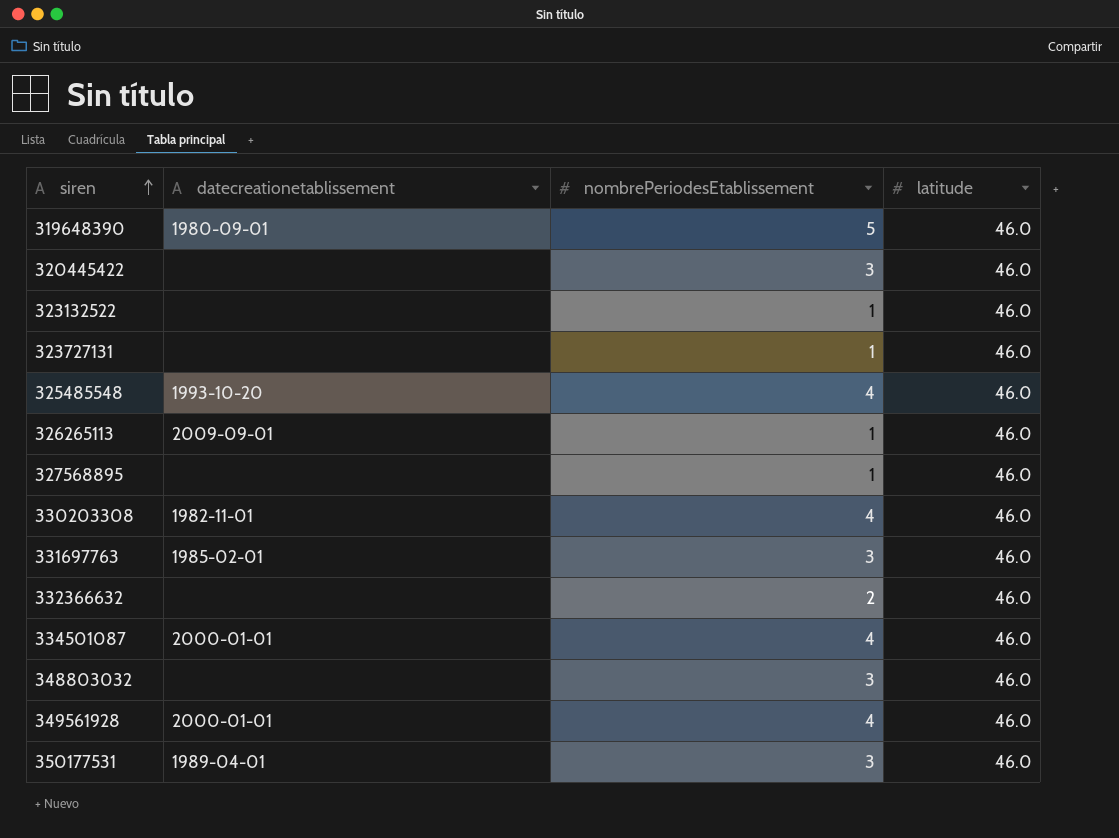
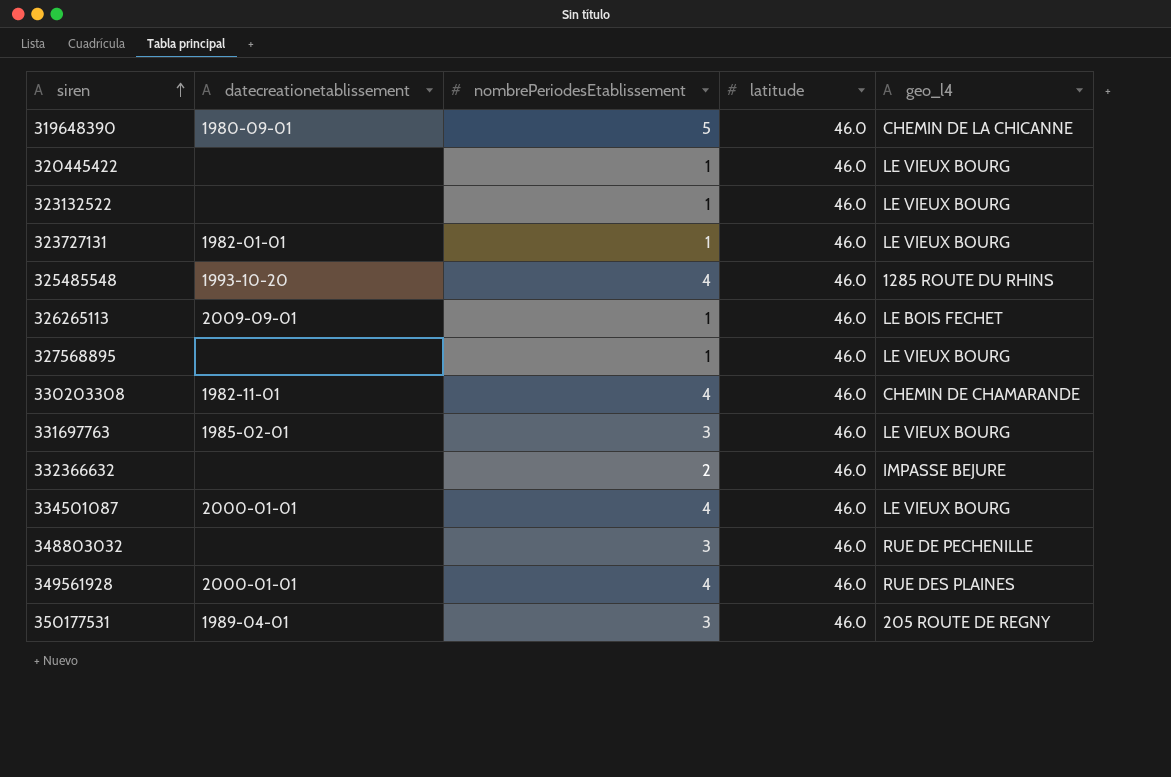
column geo_l4 | position: none -> 5
320445422 | nombrePeriodesEtablissement: 3 -> 1
323727131 | datecreationetablissement: none -> 1982-01-01

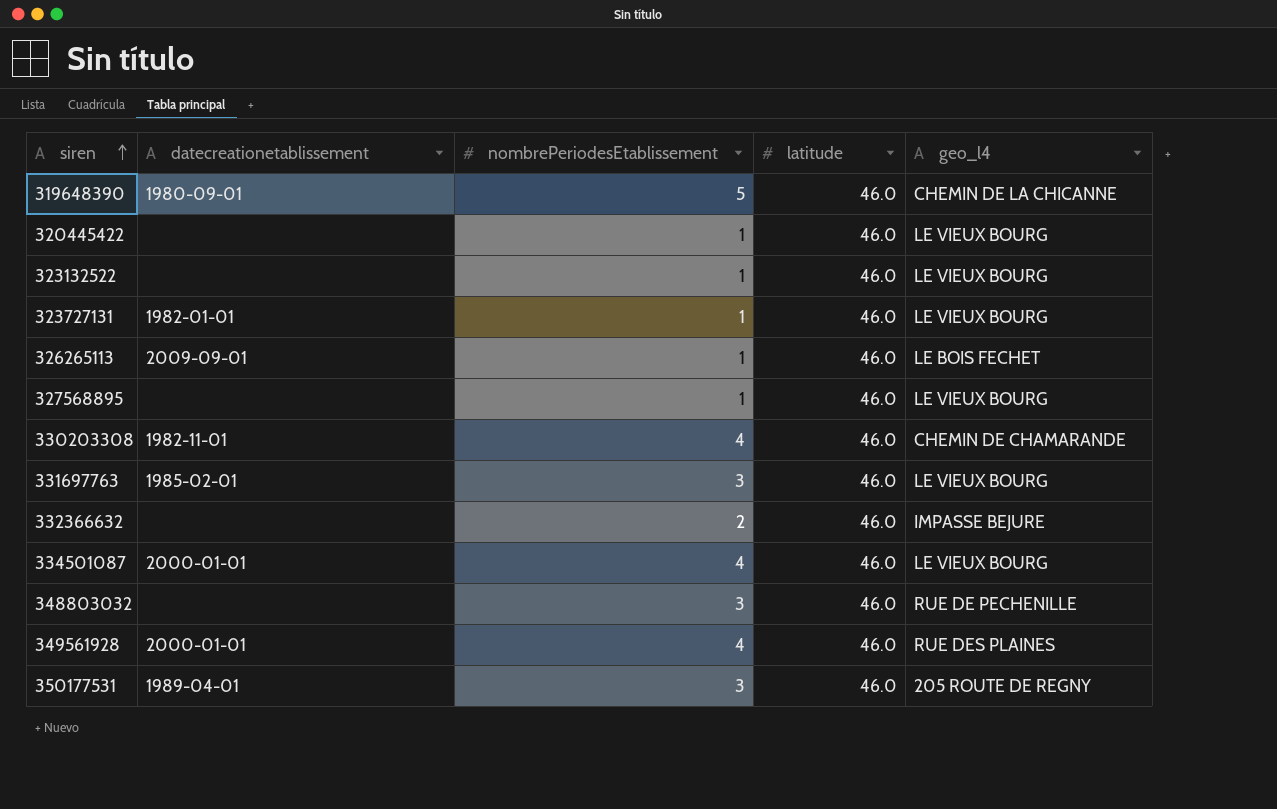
row 325485548: 1993-10-20 | 4 | 46.0 | 1285 ROUTE DU RHINS -> none

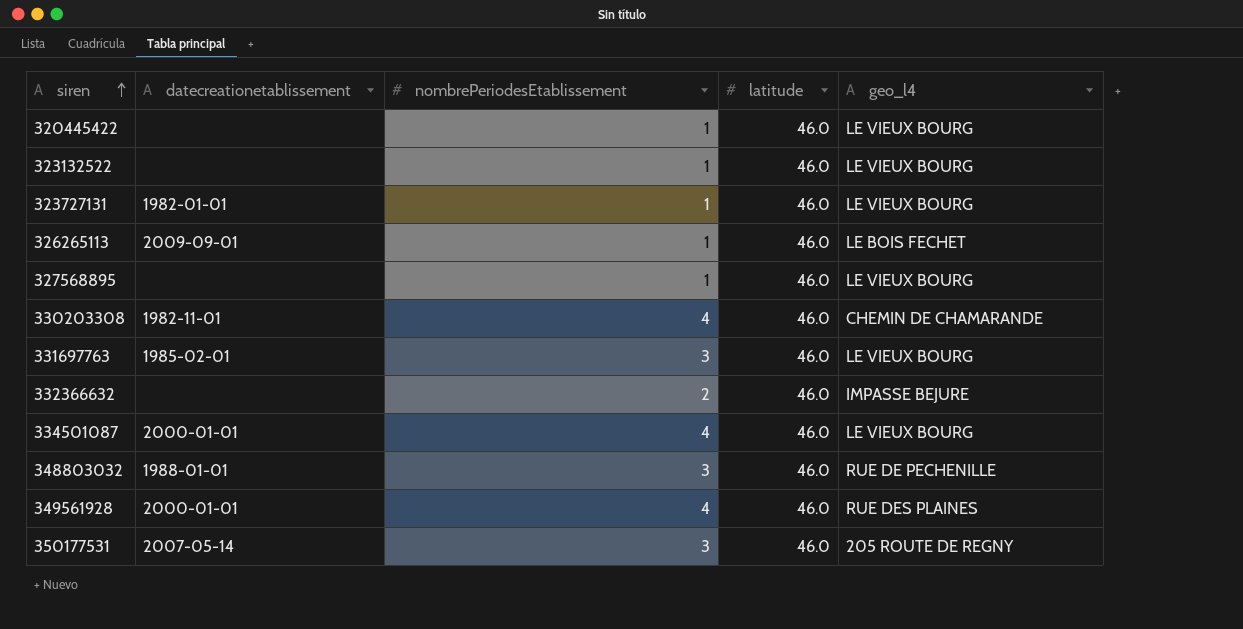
row 319648390: 1980-09-01 | 5 | 46.0 | CHEMIN DE LA CHICANNE -> none
348803032 | datecreationetablissement: none -> 1988-01-01
350177531 | datecreationetablissement: 1989-04-01 -> 2007-05-14

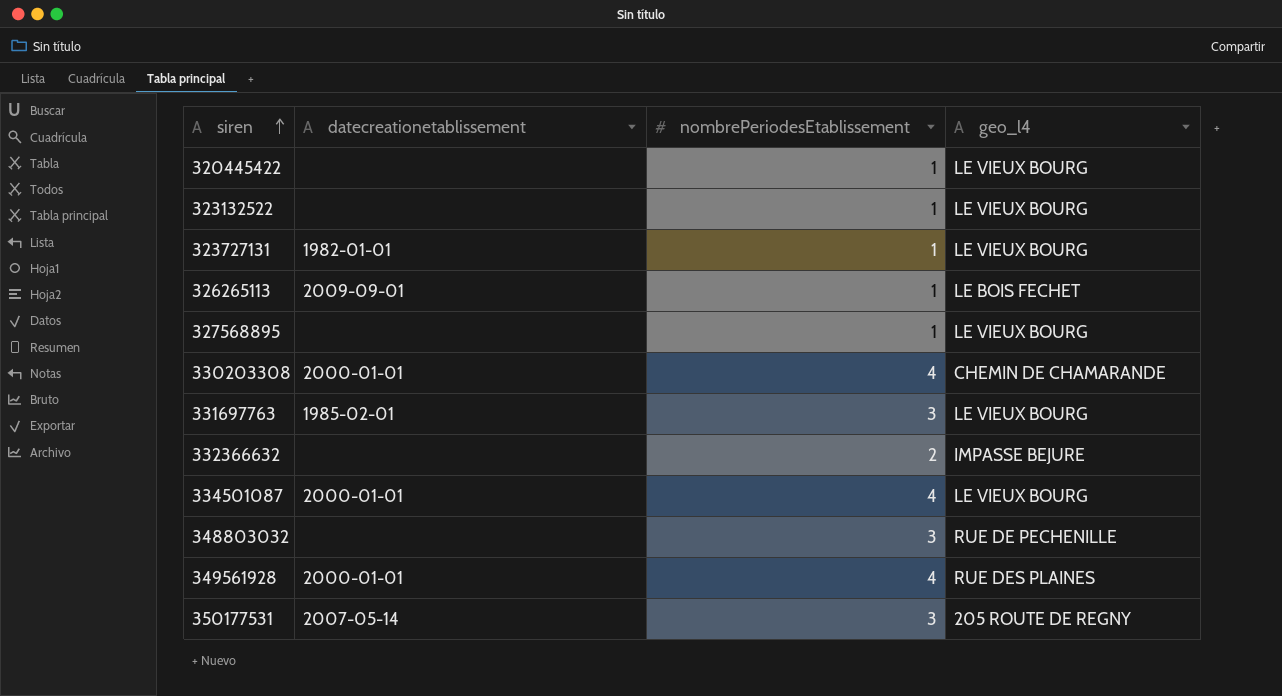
column latitude | position: 4 -> none
330203308 | datecreationetablissement: 1982-11-01 -> 2000-01-01
348803032 | datecreationetablissement: 1988-01-01 -> none

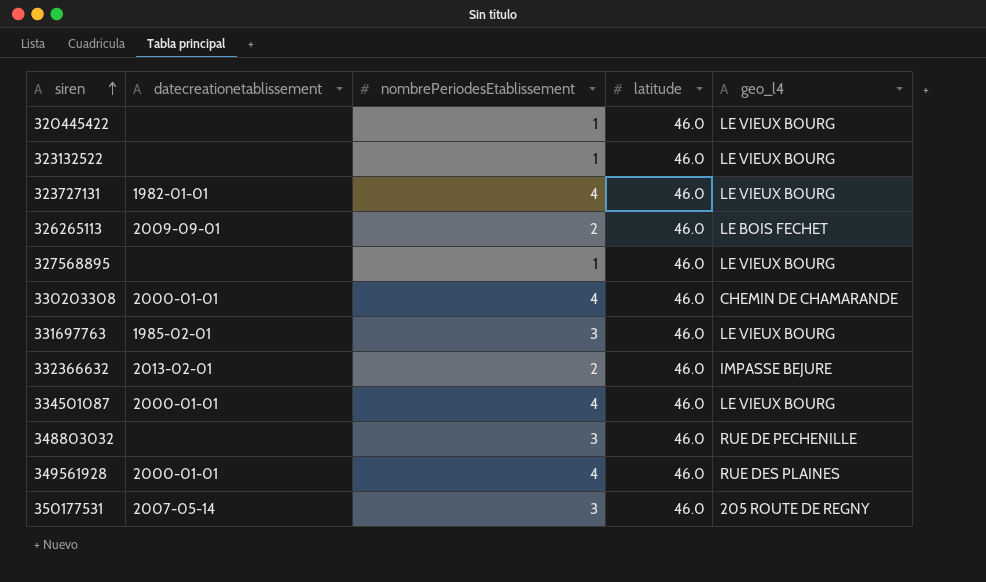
column latitude | position: none -> 4
323727131 | nombrePeriodesEtablissement: 1 -> 4
326265113 | nombrePeriodesEtablissement: 1 -> 2
332366632 | datecreationetablissement: none -> 2013-02-01

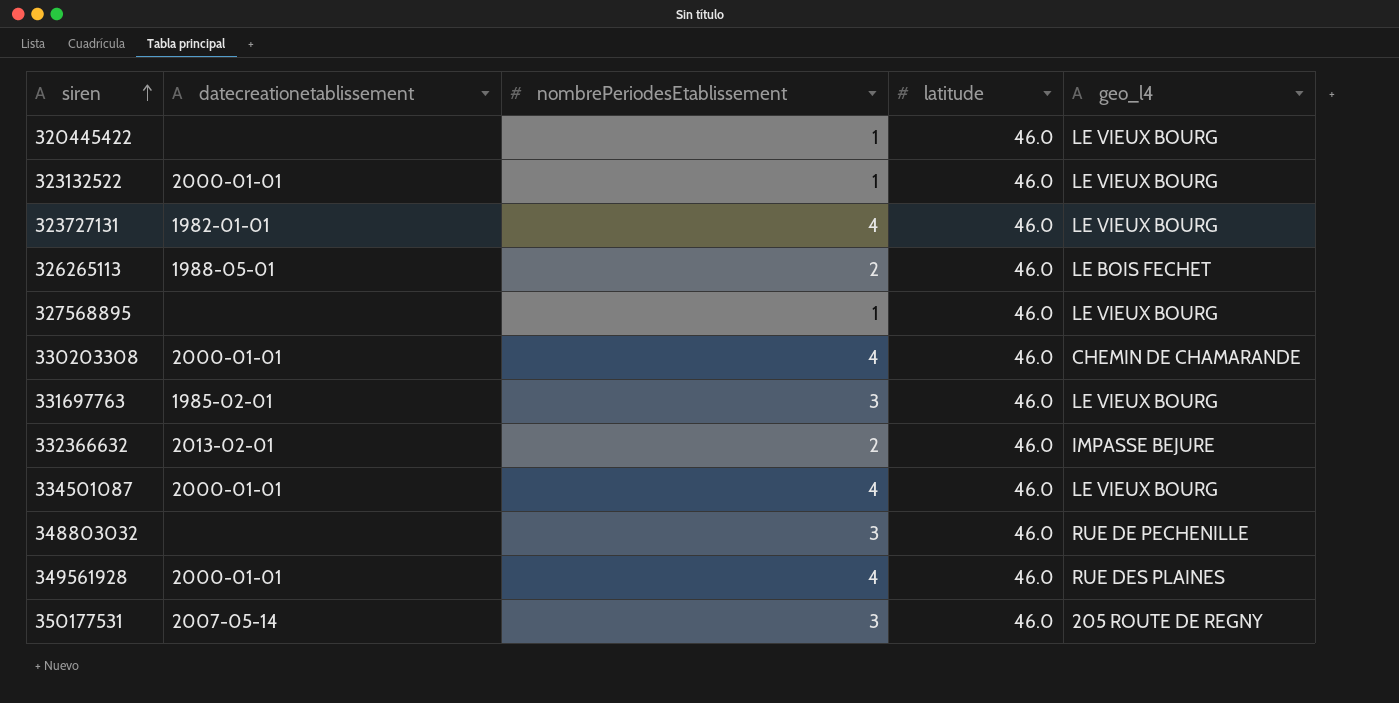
323132522 | datecreationetablissement: none -> 2000-01-01
326265113 | datecreationetablissement: 2009-09-01 -> 1988-05-01

